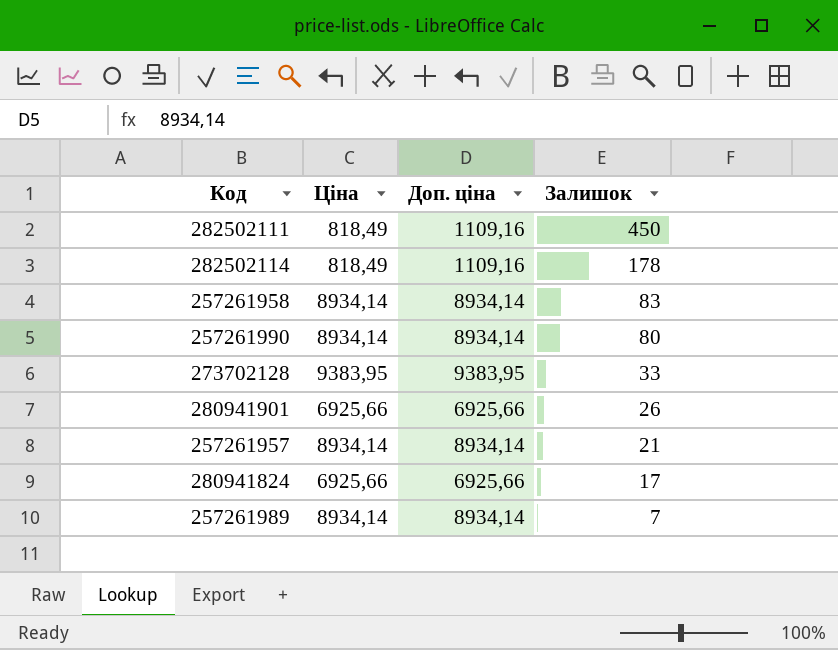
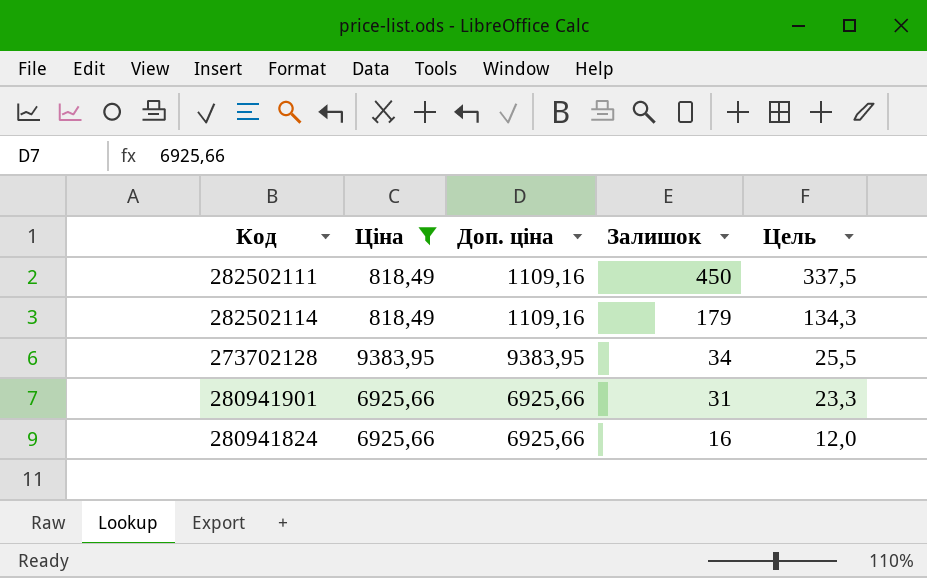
filter: none -> Ціна != 8934,14
column Цель | formula: none -> [Залишок] * 0,75
282502114 | Залишок: 178 -> 179
273702128 | Залишок: 33 -> 34
280941901 | Залишок: 26 -> 31
280941824 | Залишок: 17 -> 16

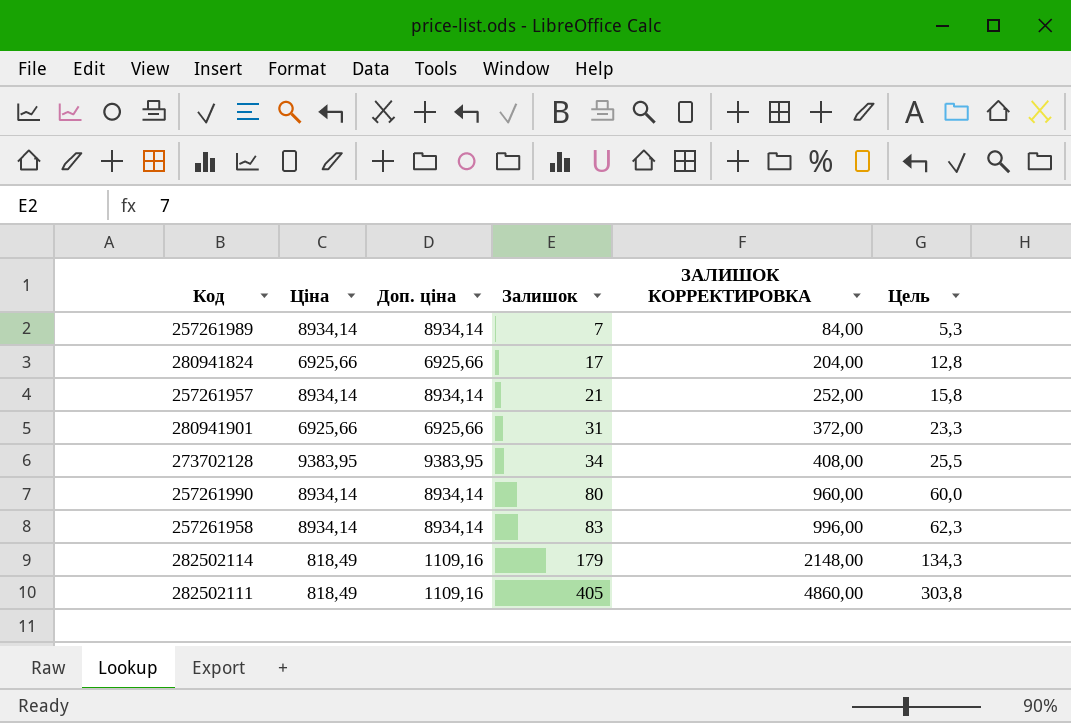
filter: Ціна != 8934,14 -> none
row order: Залишок descending -> Залишок ascending
column ЗАЛИШОК КОРРЕКТИРОВКА | formula: none -> [Залишок] * 12
280941824 | Залишок: 16 -> 17
280941824 | Цель: 12,0 -> 12,8
282502111 | Залишок: 450 -> 405
282502111 | Цель: 337,5 -> 303,8

